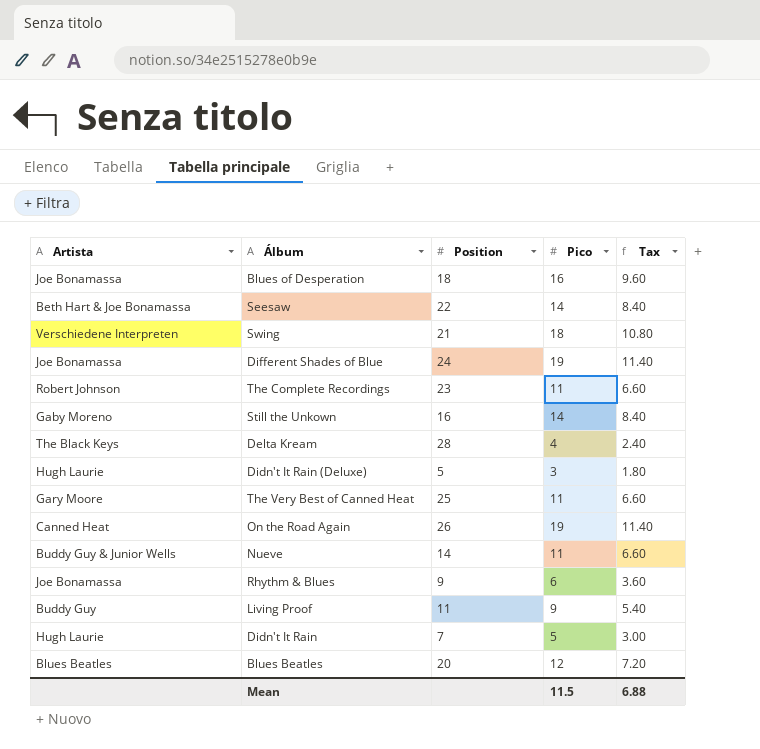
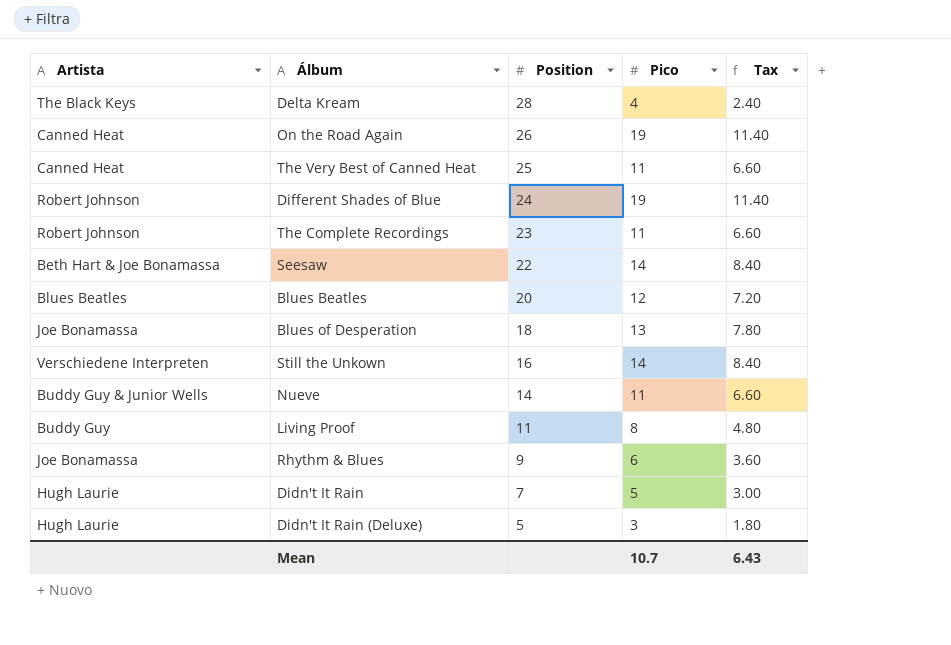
row order: none -> Position descending
row Swing: Verschiedene Interpreten | 21 | 18 | 10.80 -> none
The Very Best of Canned Heat | Artista: Gary Moore -> Canned Heat
Different Shades of Blue | Artista: Joe Bonamassa -> Robert Johnson
Blues of Desperation | Pico: 16 -> 13
Blues of Desperation | Tax: 9.60 -> 7.80
Still the Unkown | Artista: Gaby Moreno -> Verschiedene Interpreten
Living Proof | Pico: 9 -> 8
Living Proof | Tax: 5.40 -> 4.80
Mean | Pico: 11.5 -> 10.7
Mean | Tax: 6.88 -> 6.43

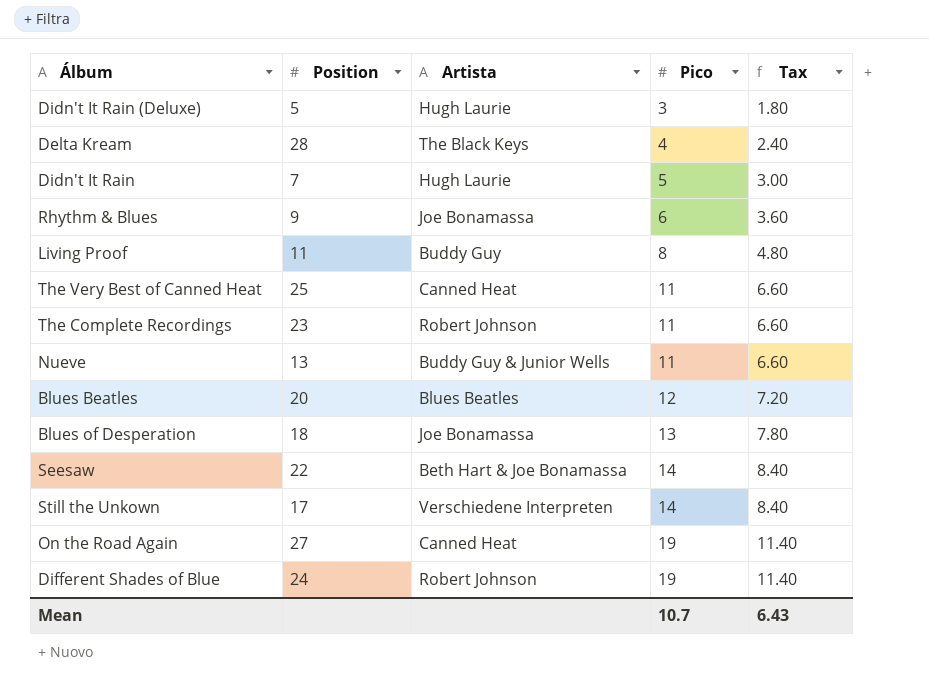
row order: Position descending -> Pico ascending
column Artista | position: 1 -> 3
Nueve | Position: 14 -> 13
Still the Unkown | Position: 16 -> 17
On the Road Again | Position: 26 -> 27

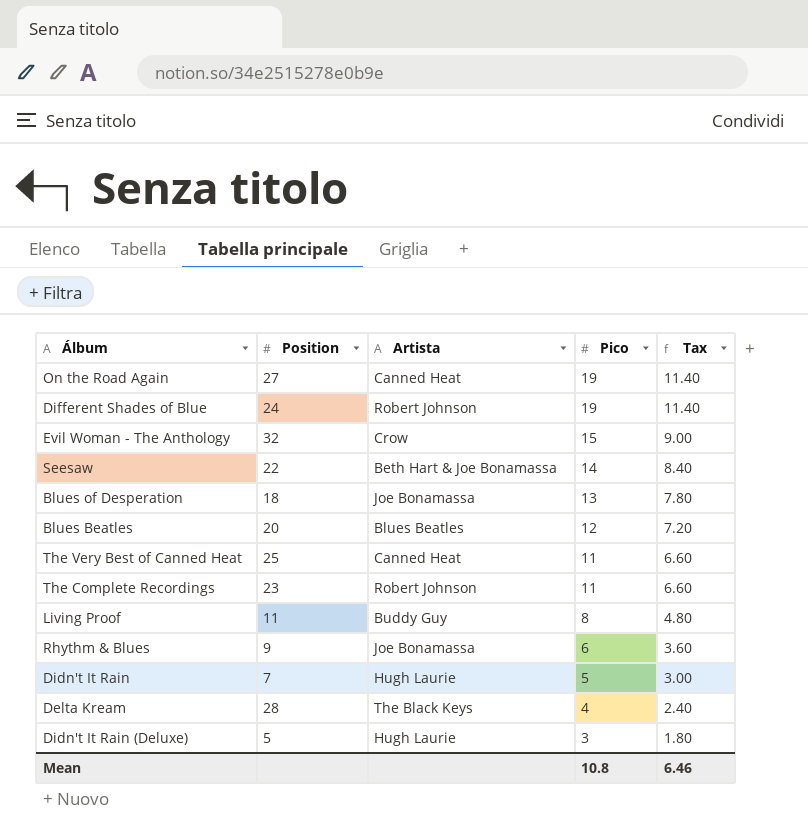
row order: Pico ascending -> Pico descending
row Nueve: 13 | Buddy Guy & Junior Wells | 11 | 6.60 -> none
row Still the Unkown: 17 | Verschiedene Interpreten | 14 | 8.40 -> none
row Evil Woman - The Anthology: none -> 32 | Crow | 15 | 9.00
Mean | Pico: 10.7 -> 10.8
Mean | Tax: 6.43 -> 6.46

